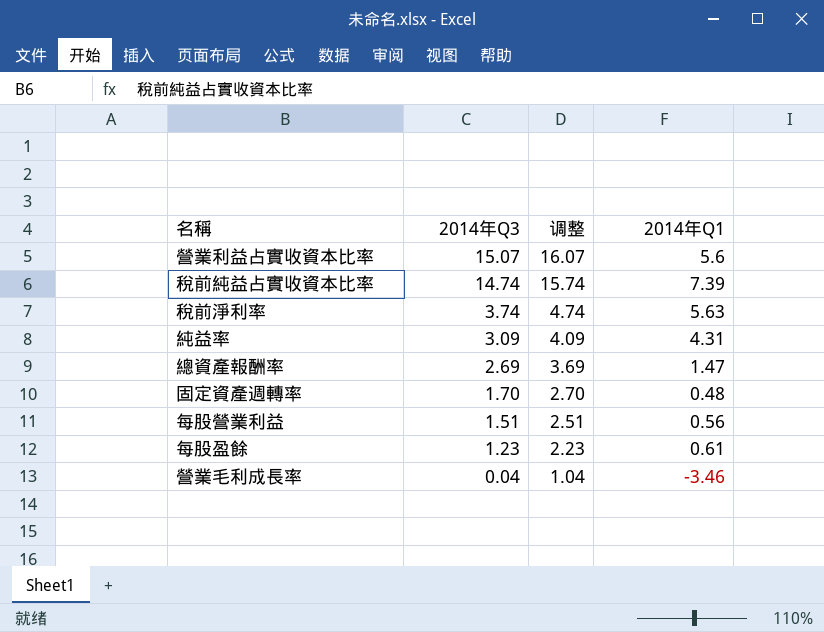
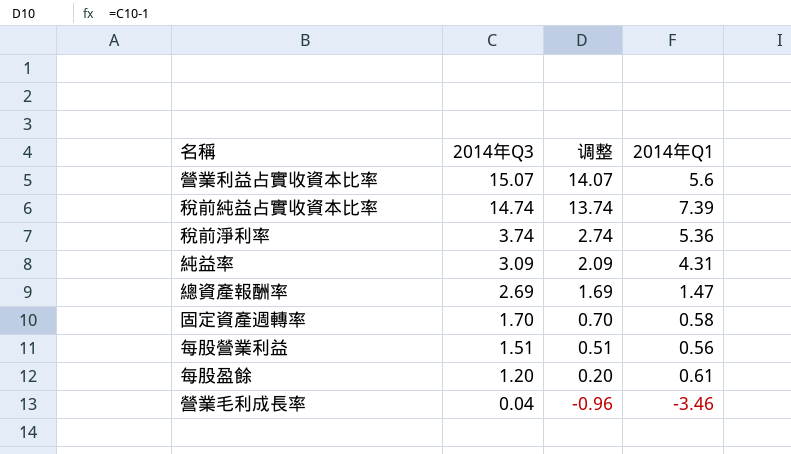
column 调整 | formula: [2014年Q3] + 1 -> [2014年Q3] - 1
稅前淨利率 | 2014年Q1: 5.63 -> 5.36
固定資產週轉率 | 2014年Q1: 0.48 -> 0.58
每股盈餘 | 2014年Q3: 1.23 -> 1.20

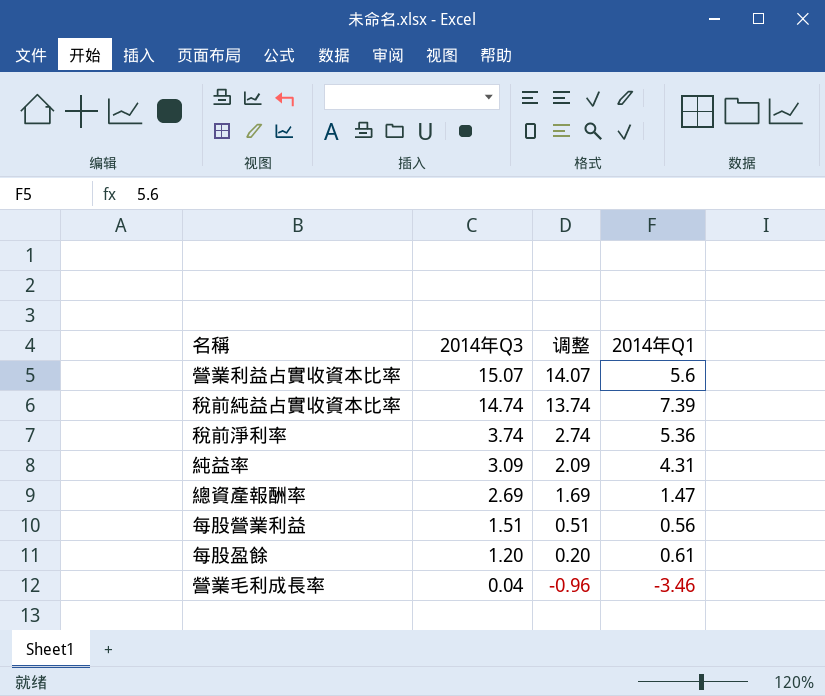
row 固定資產週轉率: 1.70 | 0.70 | 0.58 -> none

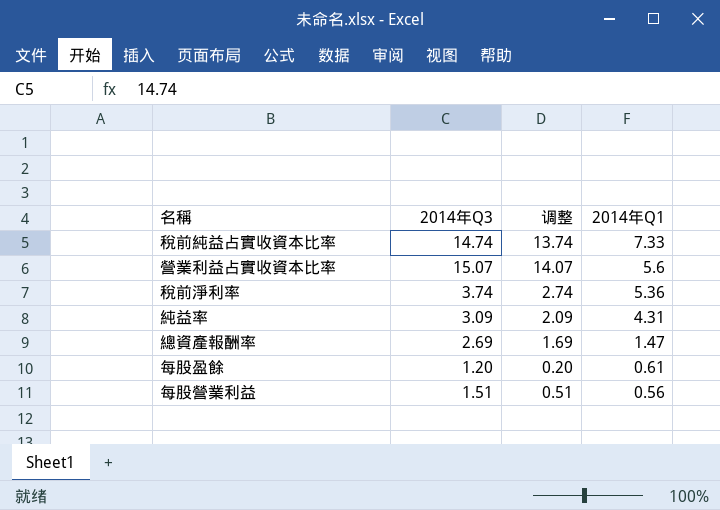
row order: 2014年Q3 descending -> 2014年Q1 descending
row 營業毛利成長率: 0.04 | -0.96 | -3.46 -> none
稅前純益占實收資本比率 | 2014年Q1: 7.39 -> 7.33

